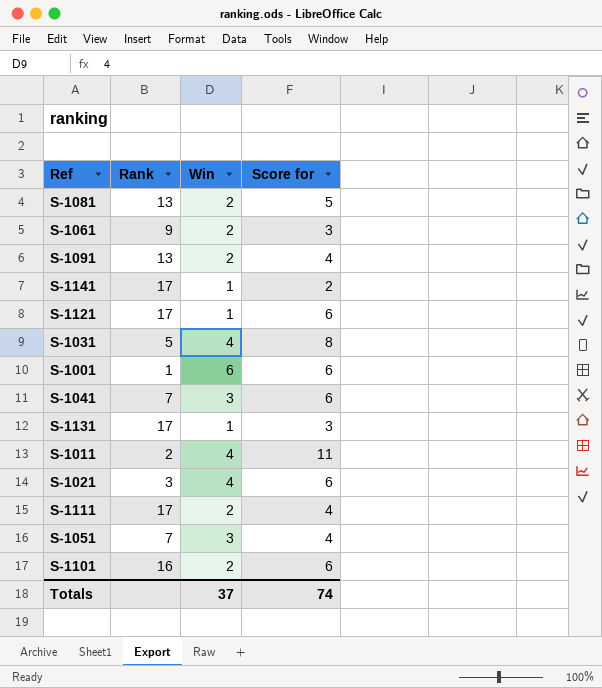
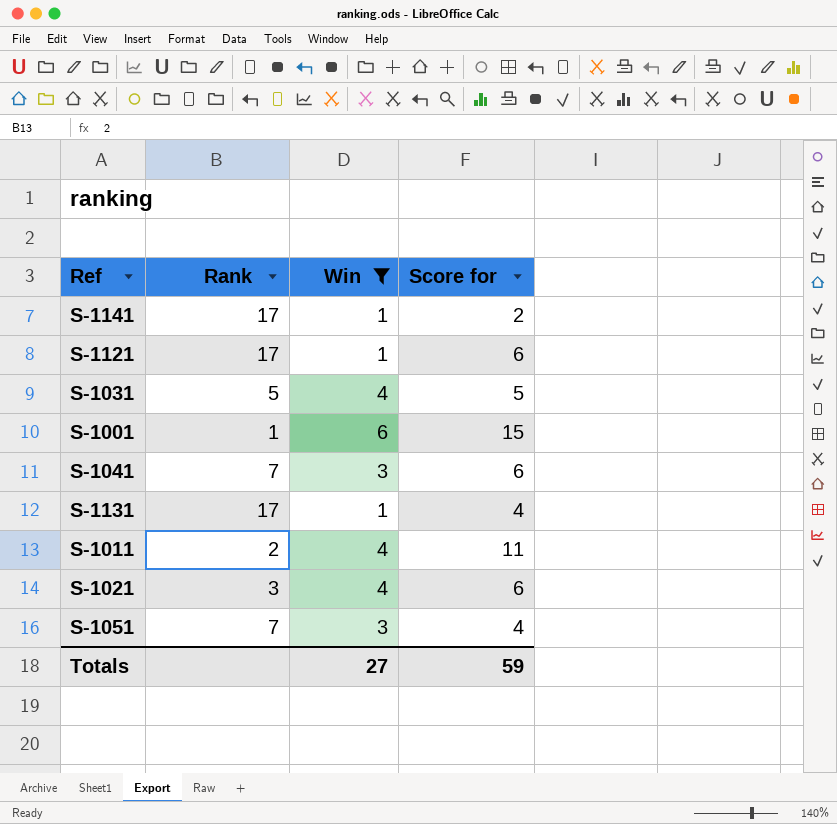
filter: none -> Win != 2
S-1031 | Score for: 8 -> 5
S-1001 | Score for: 6 -> 15
S-1131 | Score for: 3 -> 4
Totals | Win: 37 -> 27
Totals | Score for: 74 -> 59

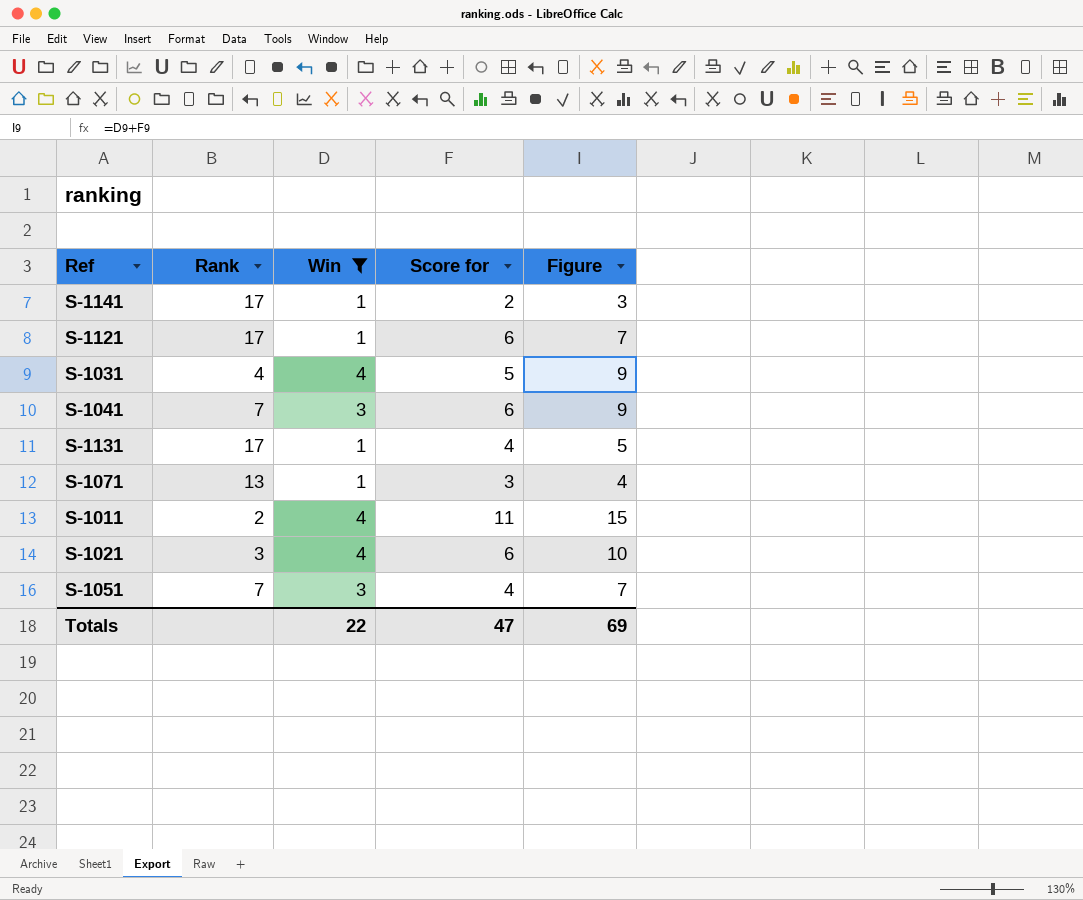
column Figure | formula: none -> [Win] + [Score for]
row S-1001: 1 | 6 | 15 -> none
S-1031 | Rank: 5 -> 4
row S-1071: none -> 13 | 1 | 3 | 4
Totals | Win: 27 -> 22
Totals | Score for: 59 -> 47

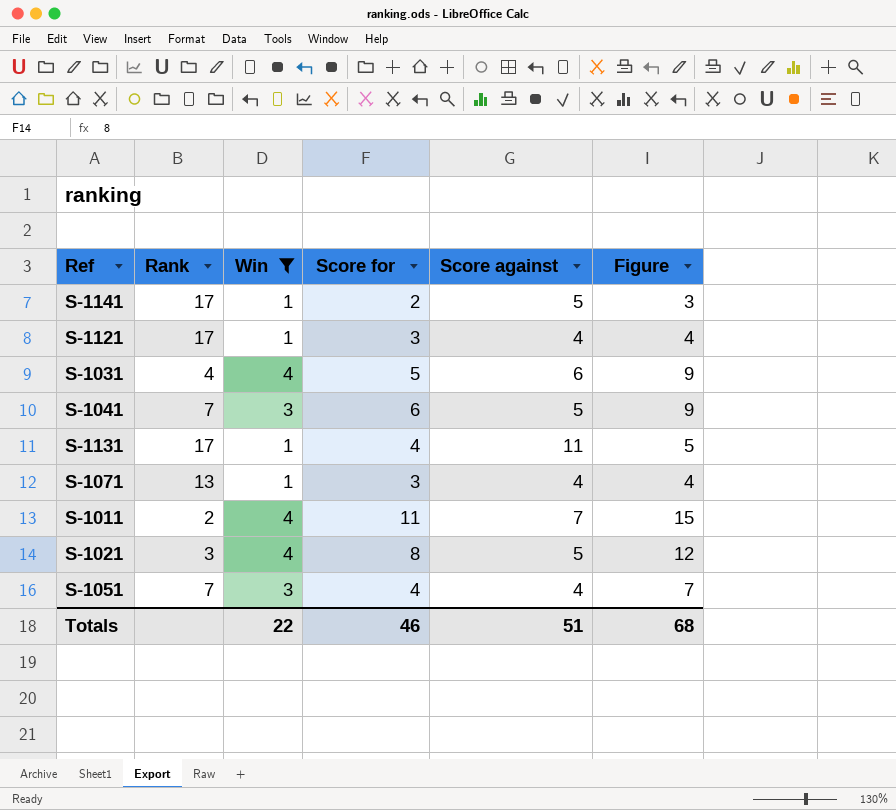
column Score against | position: none -> 5
S-1121 | Score for: 6 -> 3
S-1121 | Figure: 7 -> 4
S-1021 | Score for: 6 -> 8
S-1021 | Figure: 10 -> 12
Totals | Score for: 47 -> 46
Totals | Figure: 69 -> 68

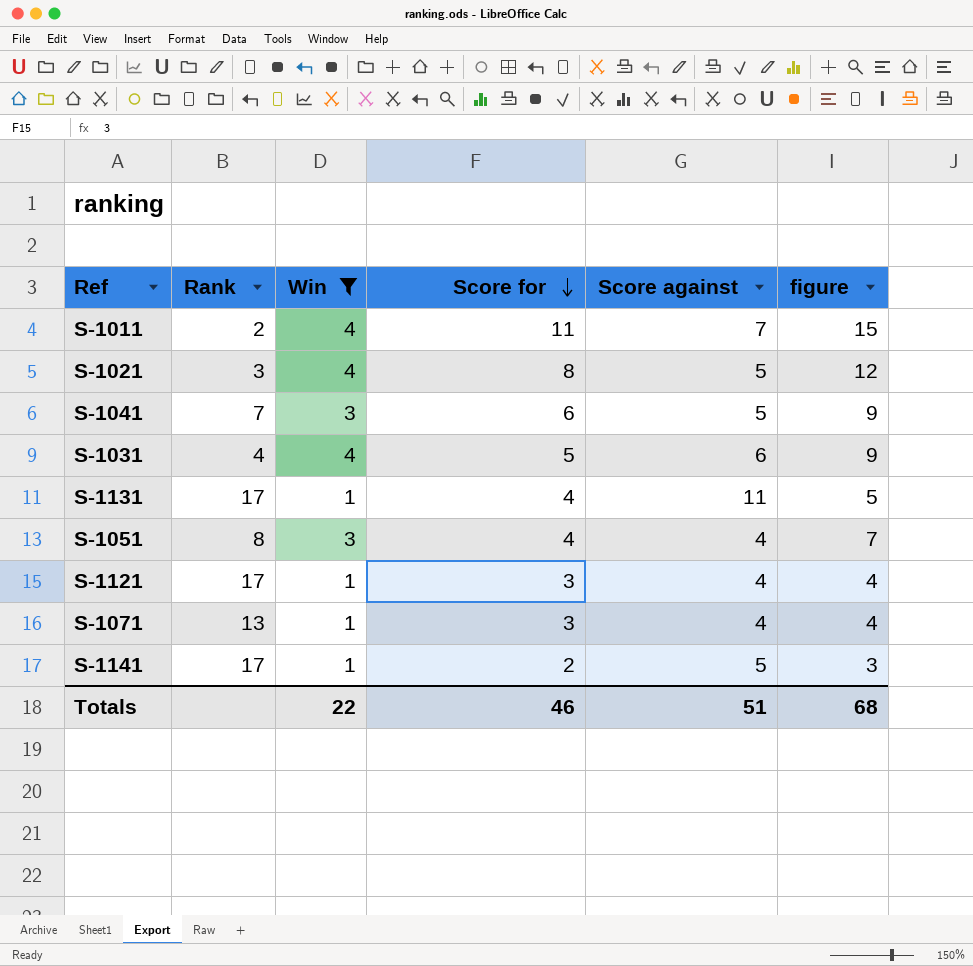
row order: none -> Score for descending
column name: Figure -> figure
S-1051 | Rank: 7 -> 8

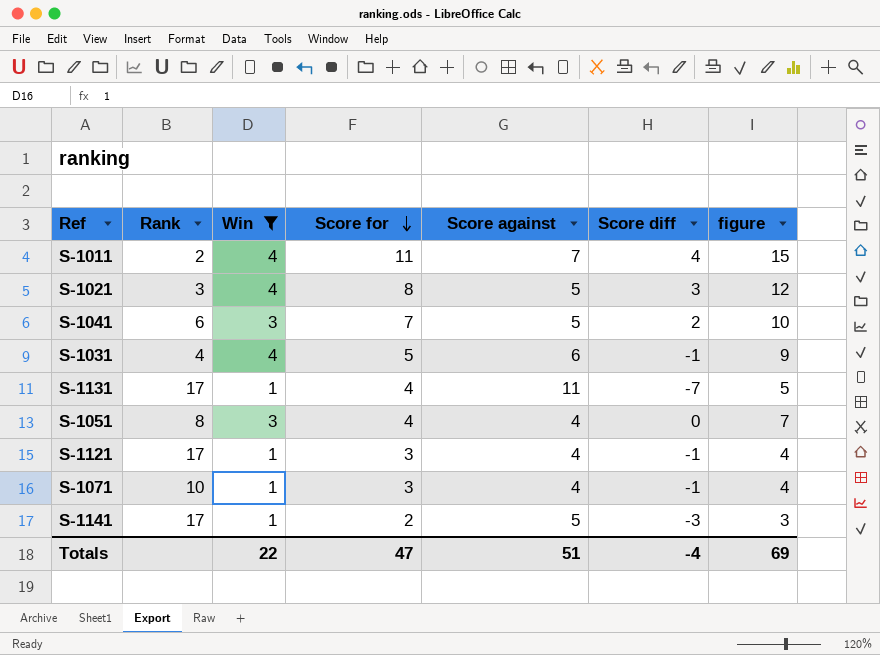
column Score diff | formula: none -> [Score for] - [Score against]
S-1041 | Rank: 7 -> 6
S-1041 | Score for: 6 -> 7
S-1041 | figure: 9 -> 10
S-1071 | Rank: 13 -> 10
Totals | Score for: 46 -> 47
Totals | figure: 68 -> 69

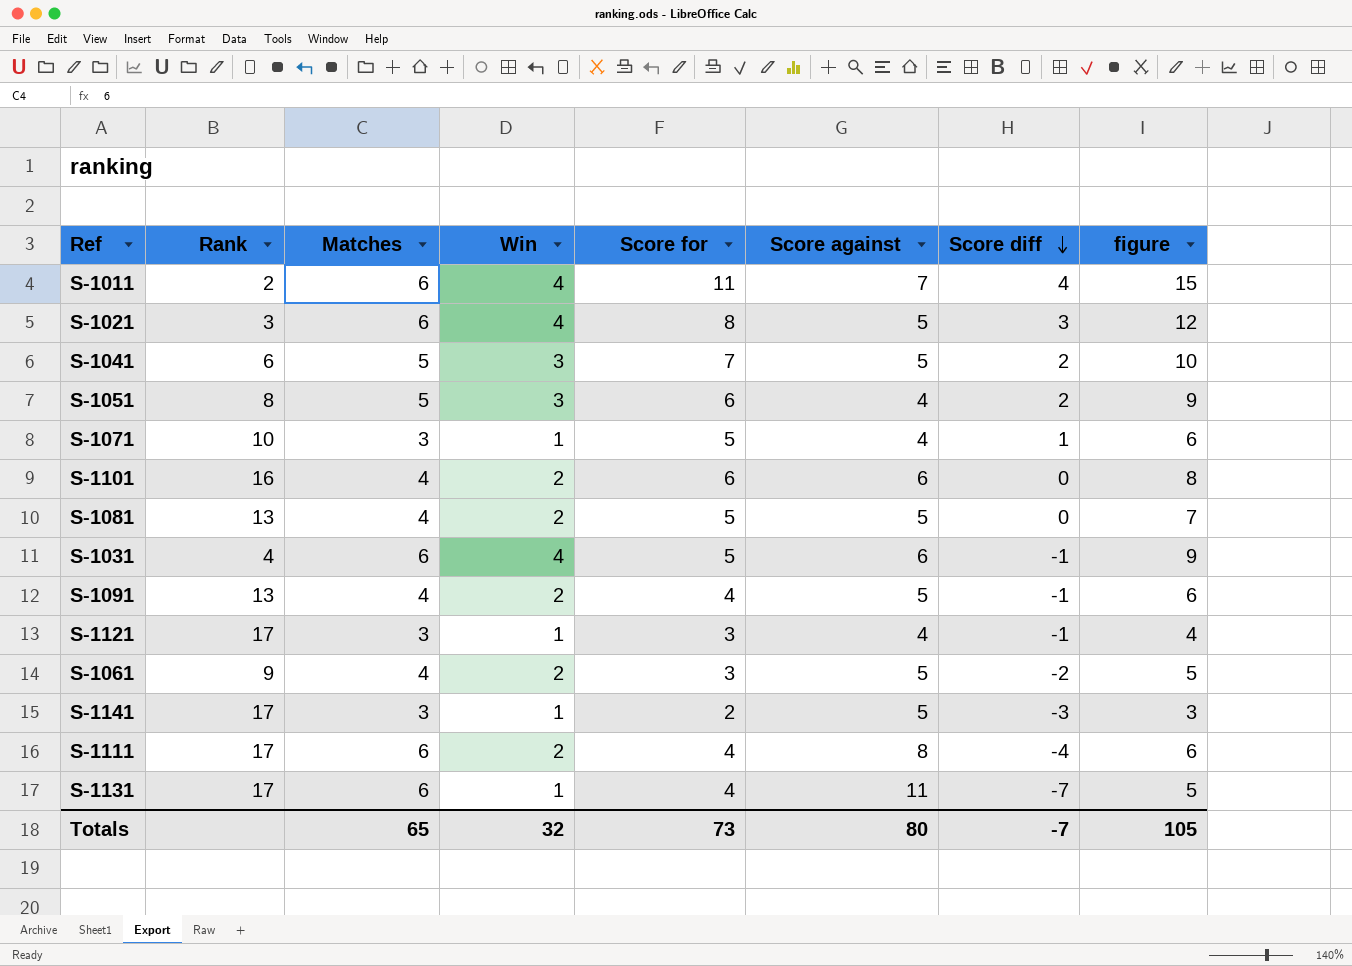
filter: Win != 2 -> none
row order: Score for descending -> Score diff descending
column Matches | position: none -> 3
S-1051 | Score for: 4 -> 6
S-1051 | Score diff: 0 -> 2
S-1051 | figure: 7 -> 9
S-1071 | Score for: 3 -> 5
S-1071 | Score diff: -1 -> 1
S-1071 | figure: 4 -> 6
Totals | Win: 22 -> 32
Totals | Score for: 47 -> 73
Totals | Score against: 51 -> 80
Totals | Score diff: -4 -> -7
Totals | figure: 69 -> 105

